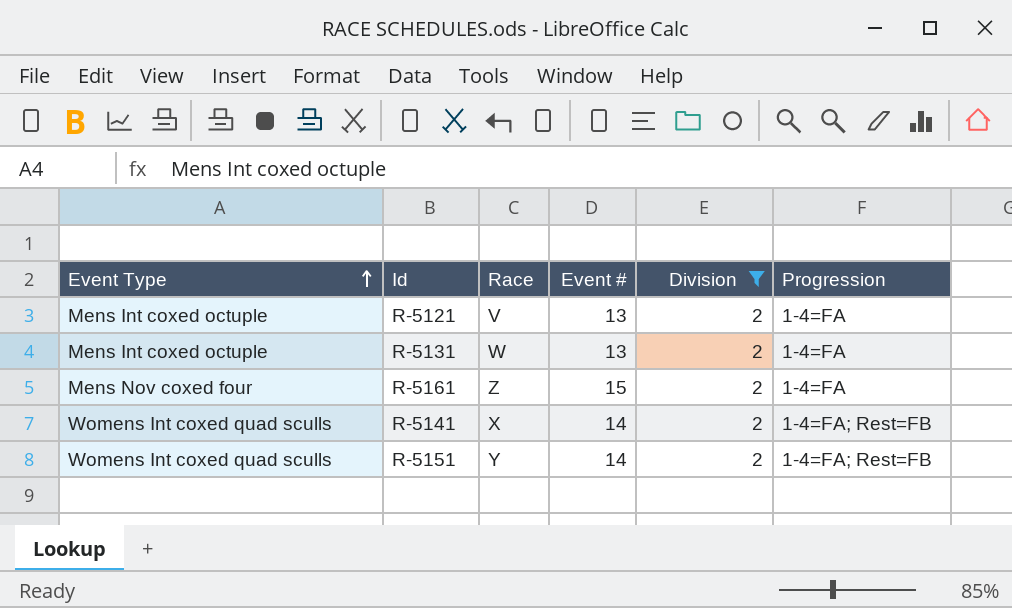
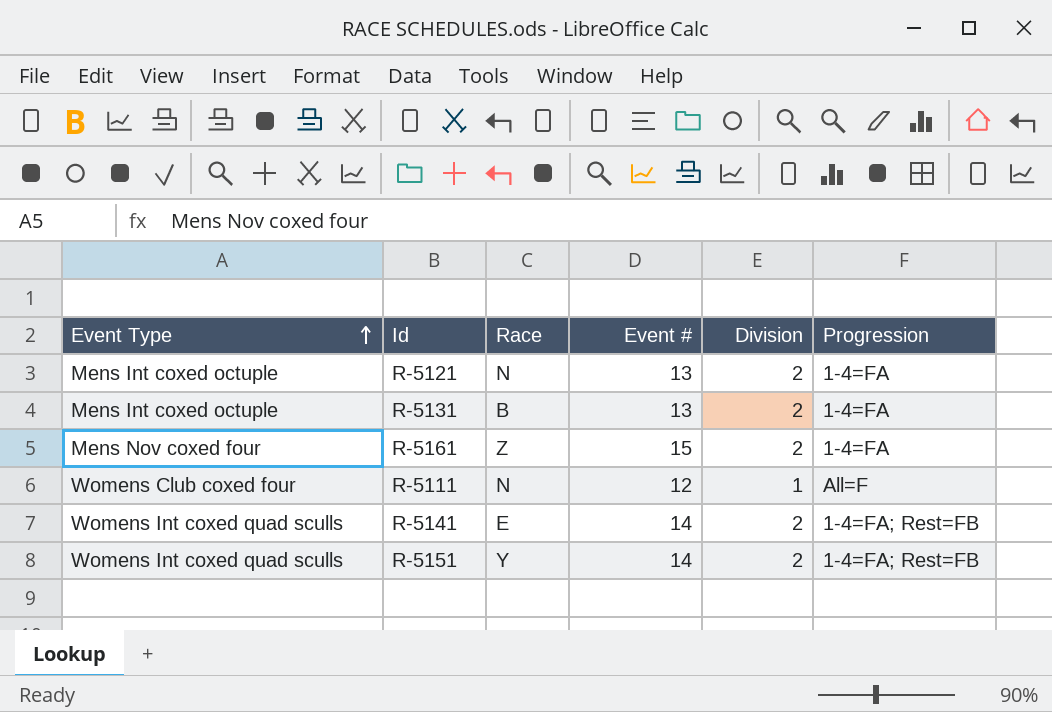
filter: Division = 2 -> none
R-5121 | Race: V -> N
R-5131 | Race: W -> B
R-5141 | Race: X -> E

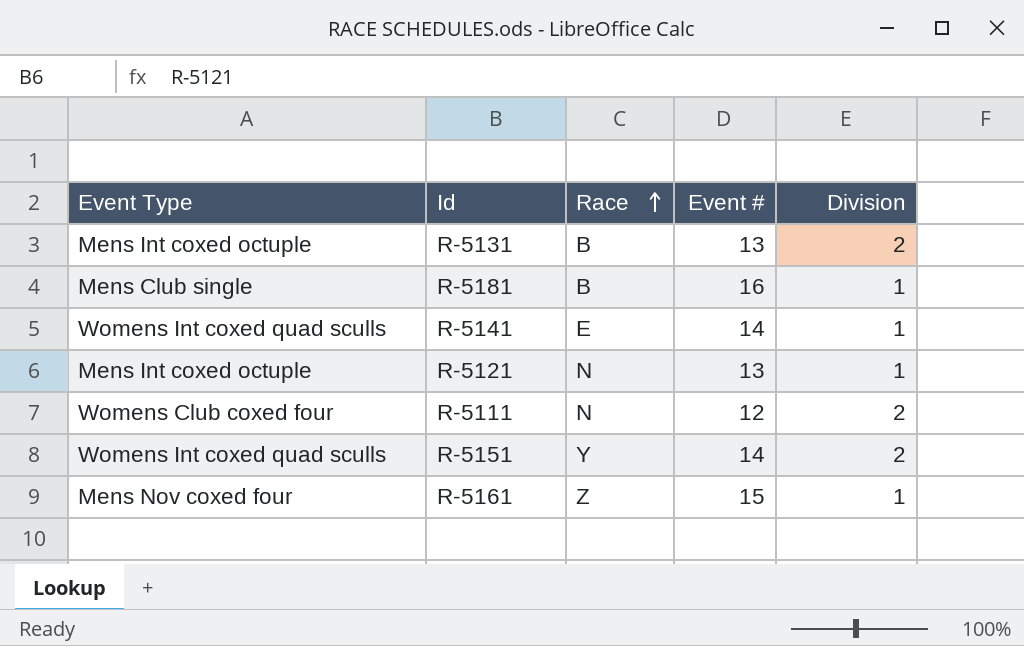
row order: Event Type ascending -> Race ascending
column Progression | position: 6 -> none
row R-5181: none -> Mens Club single | B | 16 | 1
R-5141 | Division: 2 -> 1
R-5121 | Division: 2 -> 1
R-5111 | Division: 1 -> 2
R-5161 | Division: 2 -> 1

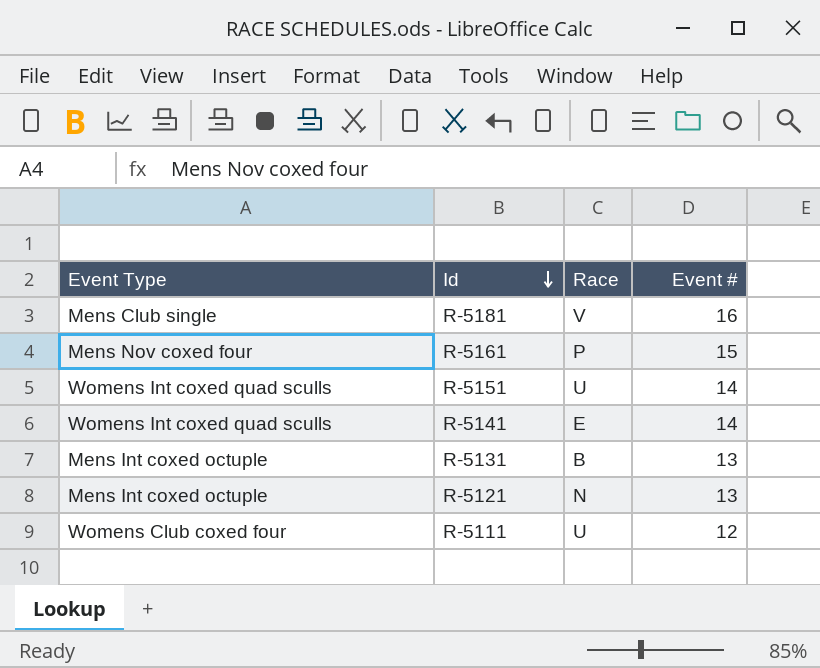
row order: Race ascending -> Id descending
column Division | position: 5 -> none
R-5181 | Race: B -> V
R-5161 | Race: Z -> P
R-5151 | Race: Y -> U
R-5111 | Race: N -> U

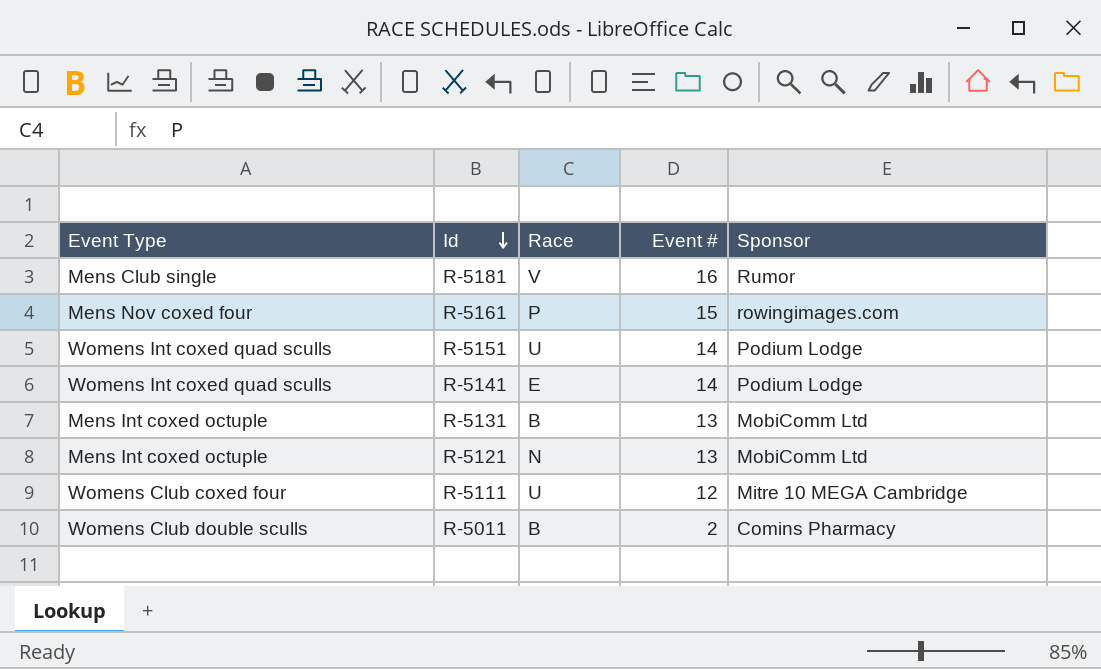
column Sponsor | position: none -> 5
row R-5011: none -> Womens Club double sculls | B | 2 | Comins Pharmacy

